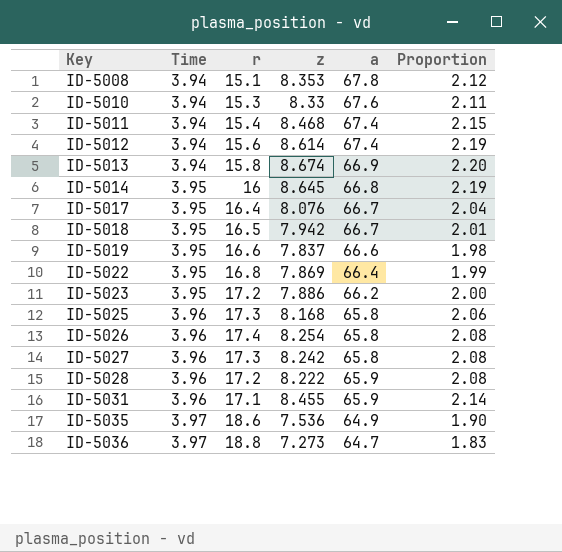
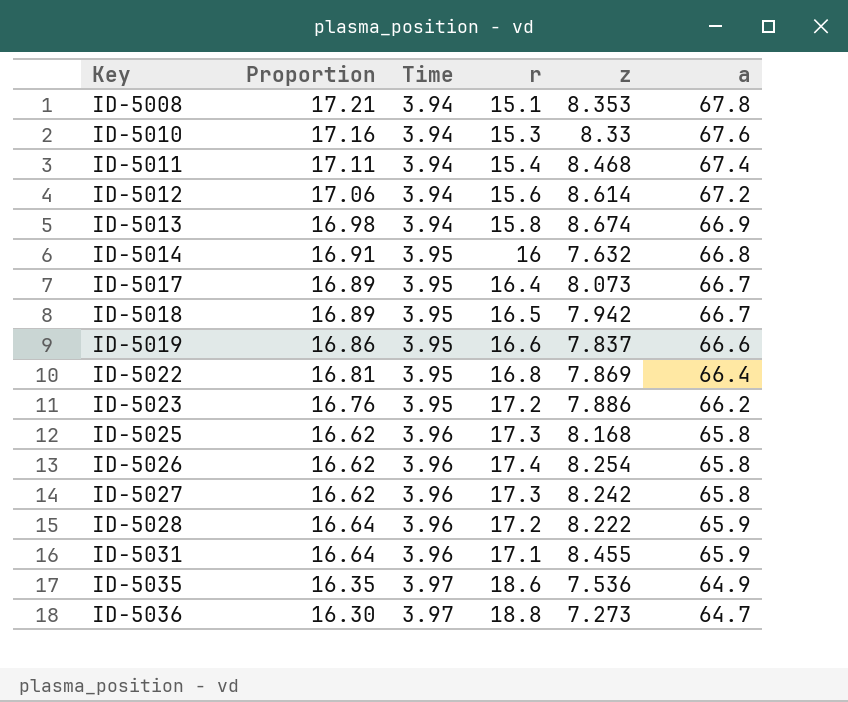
column Proportion | formula: [z] / [Time] -> [a] / [Time]
column Proportion | position: 6 -> 2
ID-5012 | a: 67.4 -> 67.2
ID-5014 | z: 8.645 -> 7.632
ID-5017 | z: 8.076 -> 8.073

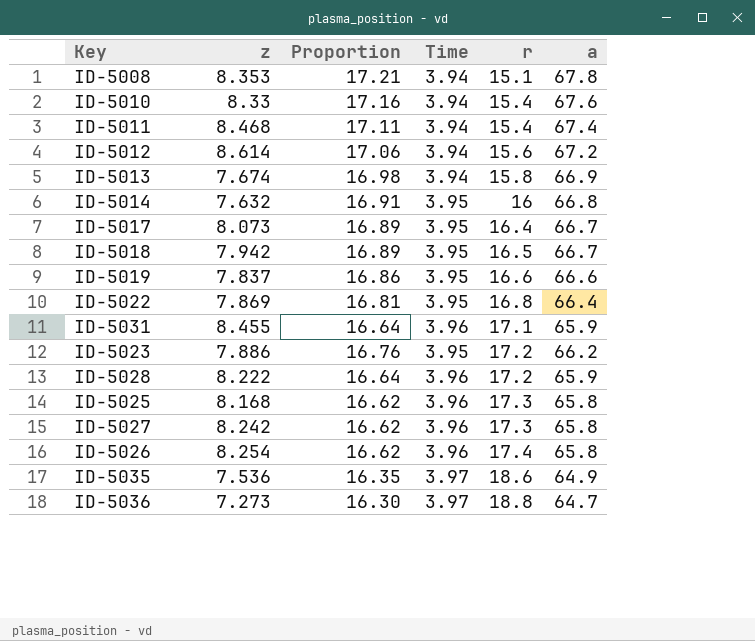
row order: Key ascending -> r ascending
column z | position: 5 -> 2
ID-5010 | r: 15.3 -> 15.4
ID-5013 | z: 8.674 -> 7.674

